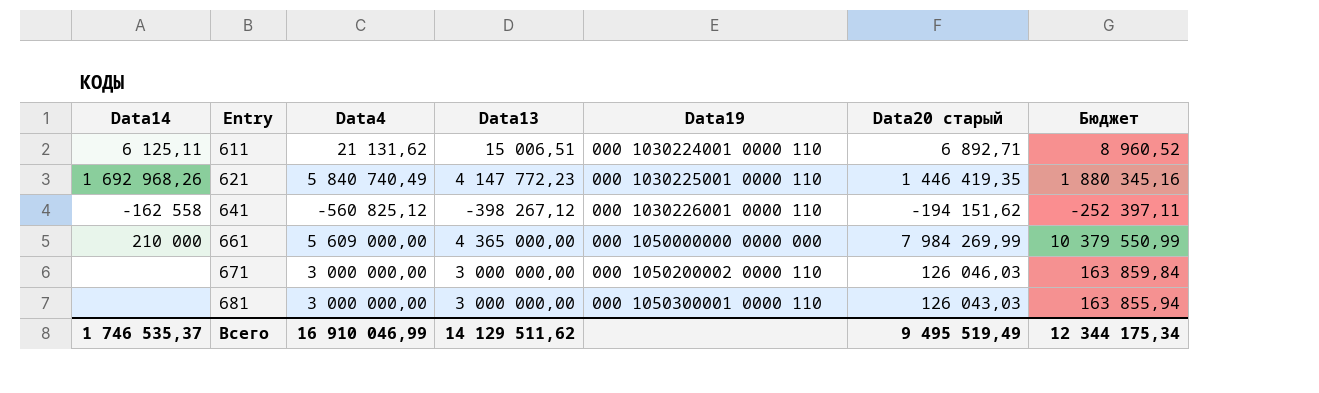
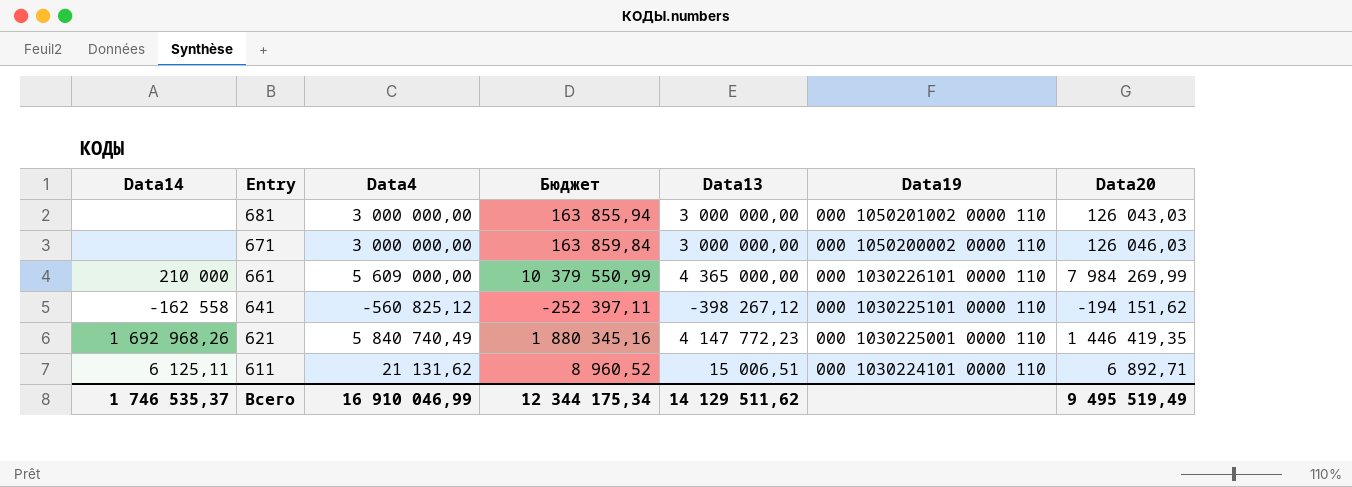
row order: Entry ascending -> Entry descending
column Бюджет | position: 7 -> 4
column name: Data20 старый -> Data20
681 | Data19: 000 1050300001 0000 110 -> 000 1050201002 0000 110
661 | Data19: 000 1050000000 0000 000 -> 000 1030226101 0000 110
641 | Data19: 000 1030226001 0000 110 -> 000 1030225101 0000 110
611 | Data19: 000 1030224001 0000 110 -> 000 1030224101 0000 110

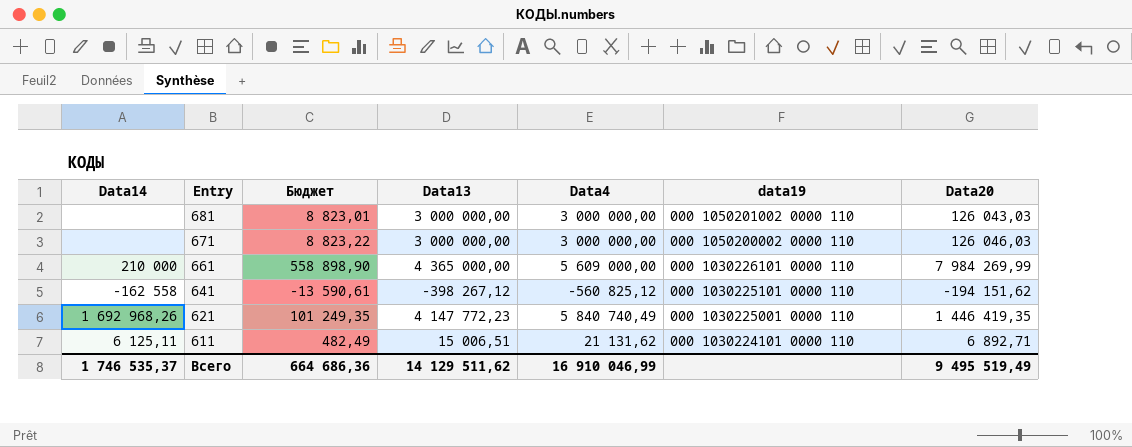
column Бюджет | formula: [Data20] * 1,3 -> [Data20] * 0,07
column Data4 | position: 3 -> 5
column name: Data19 -> data19
Всего | Бюджет: 12 344 175,34 -> 664 686,36

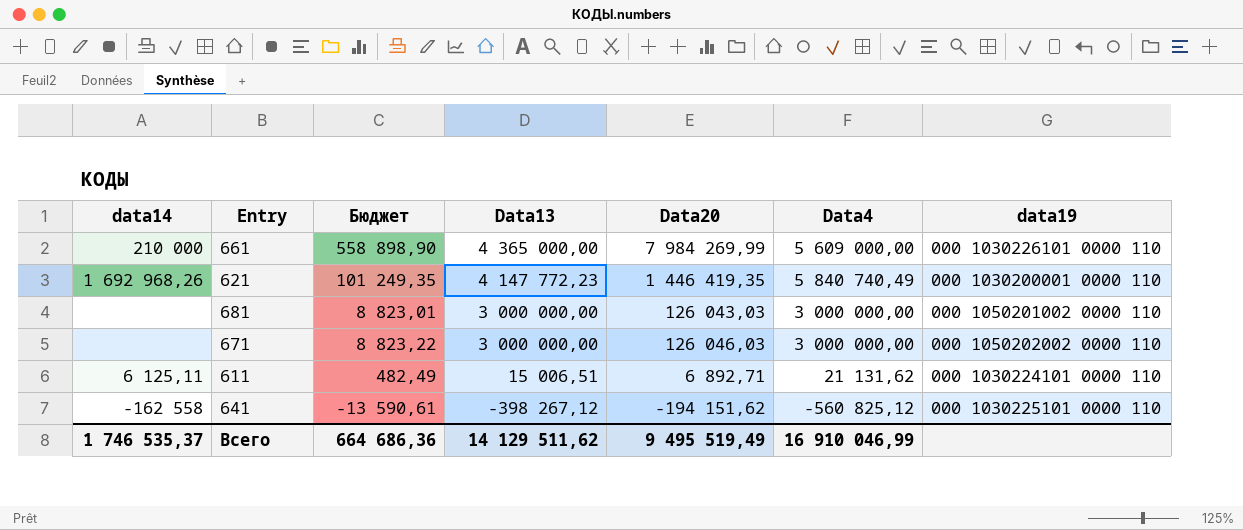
row order: Entry descending -> Data13 descending
column name: Data14 -> data14
column Data20 | position: 7 -> 5
621 | data19: 000 1030225001 0000 110 -> 000 1030200001 0000 110
671 | data19: 000 1050200002 0000 110 -> 000 1050202002 0000 110

